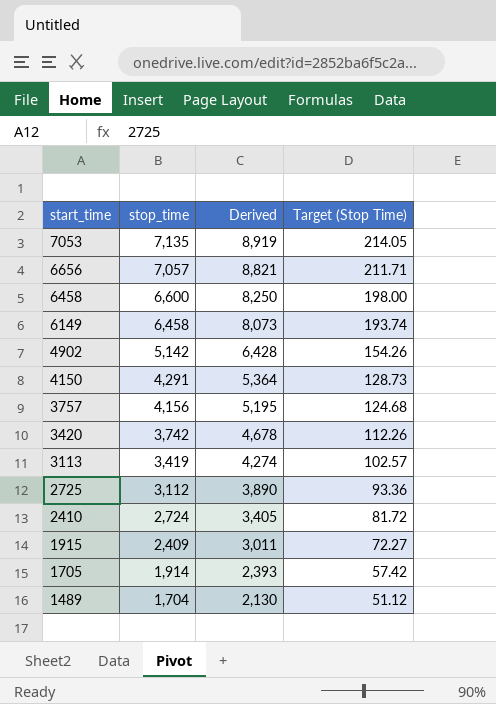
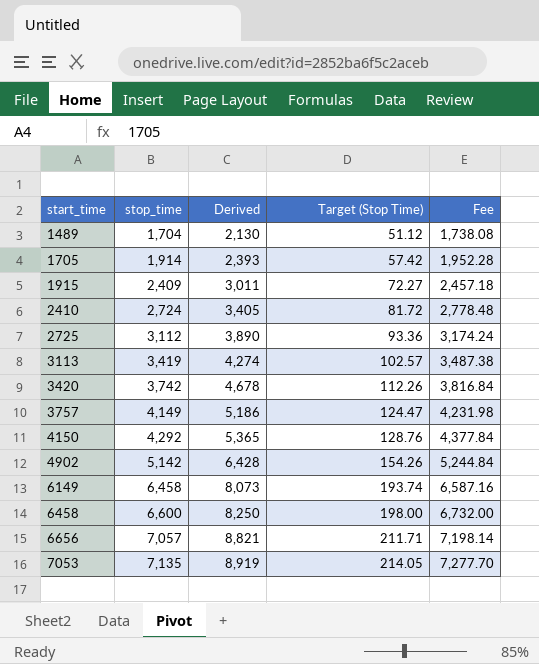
row order: start_time descending -> start_time ascending
column Fee | formula: none -> [stop_time] * 1.02
3757 | stop_time: 4,156 -> 4,149
3757 | Derived: 5,195 -> 5,186
3757 | Target (Stop Time): 124.68 -> 124.47
4150 | stop_time: 4,291 -> 4,292
4150 | Derived: 5,364 -> 5,365
4150 | Target (Stop Time): 128.73 -> 128.76

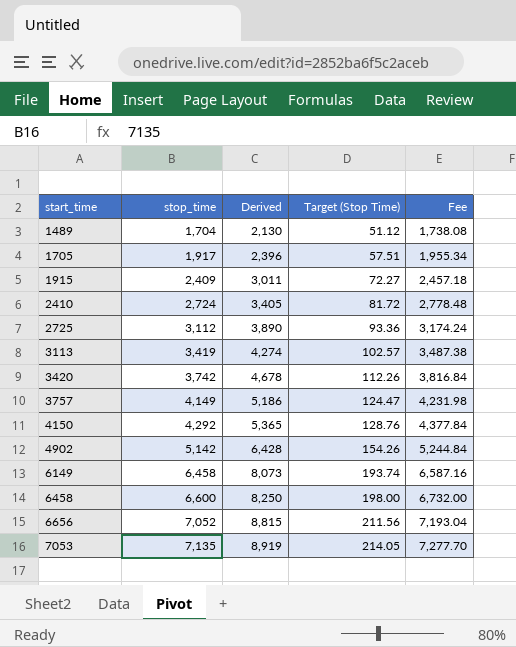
1705 | stop_time: 1,914 -> 1,917
1705 | Derived: 2,393 -> 2,396
1705 | Target (Stop Time): 57.42 -> 57.51
1705 | Fee: 1,952.28 -> 1,955.34
6656 | stop_time: 7,057 -> 7,052
6656 | Derived: 8,821 -> 8,815
6656 | Target (Stop Time): 211.71 -> 211.56
6656 | Fee: 7,198.14 -> 7,193.04

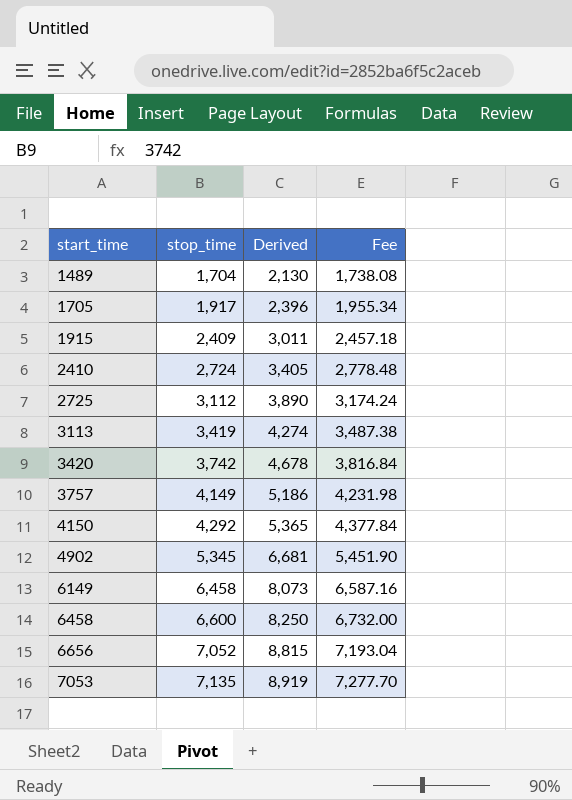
column Target (Stop Time) | formula: [stop_time] * 0.03 -> none
4902 | stop_time: 5,142 -> 5,345
4902 | Derived: 6,428 -> 6,681
4902 | Fee: 5,244.84 -> 5,451.90

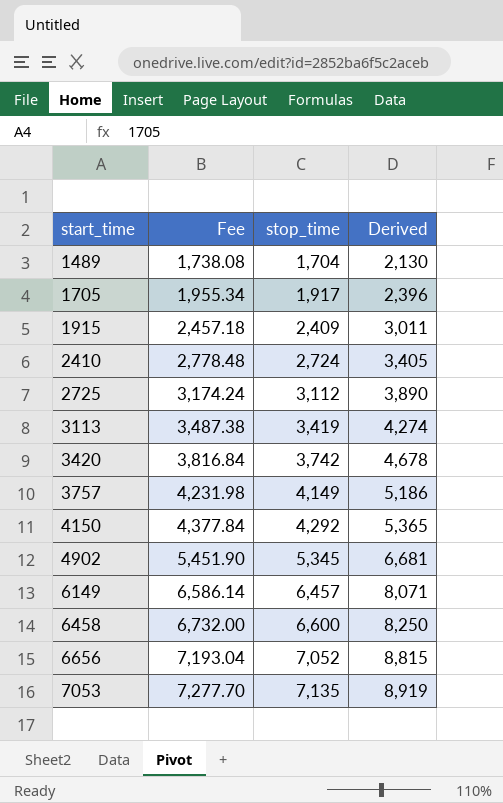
column Fee | position: 4 -> 2
6149 | Fee: 6,587.16 -> 6,586.14
6149 | stop_time: 6,458 -> 6,457
6149 | Derived: 8,073 -> 8,071

